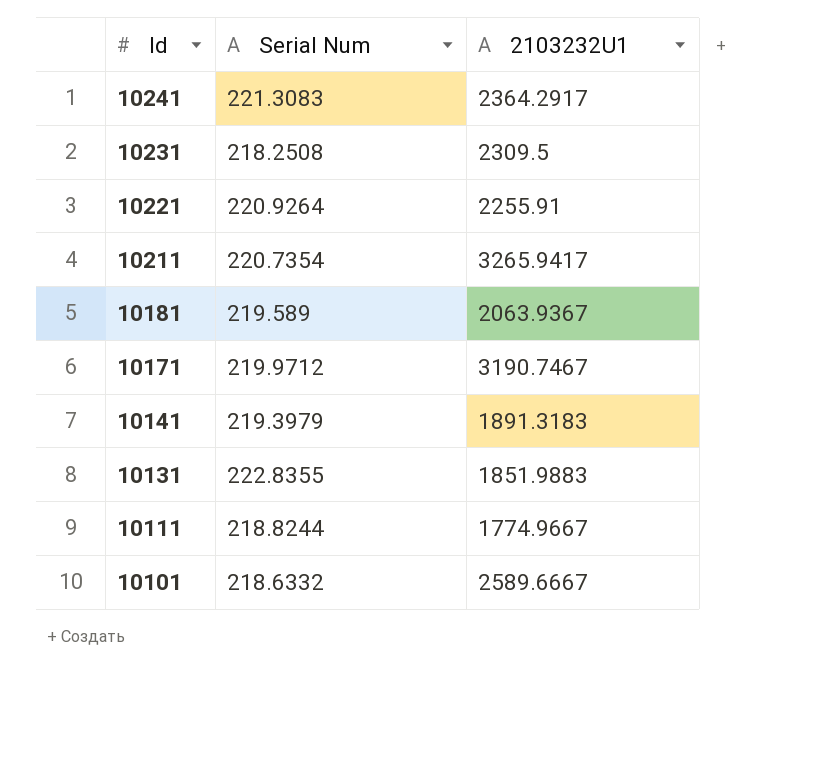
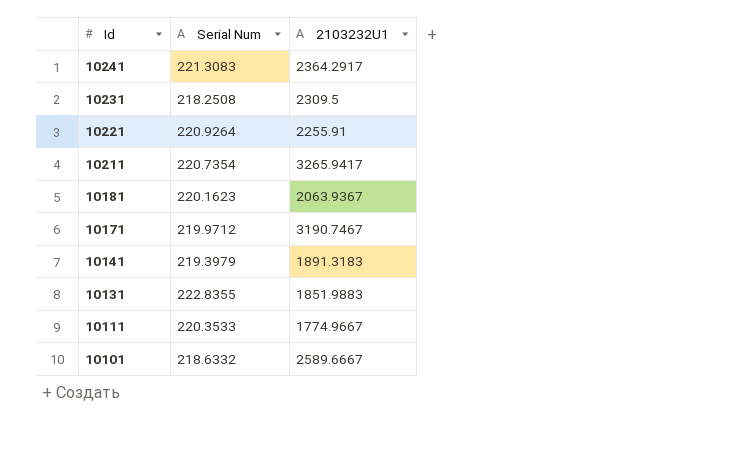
10181 | Serial Num: 219.589 -> 220.1623
10111 | Serial Num: 218.8244 -> 220.3533

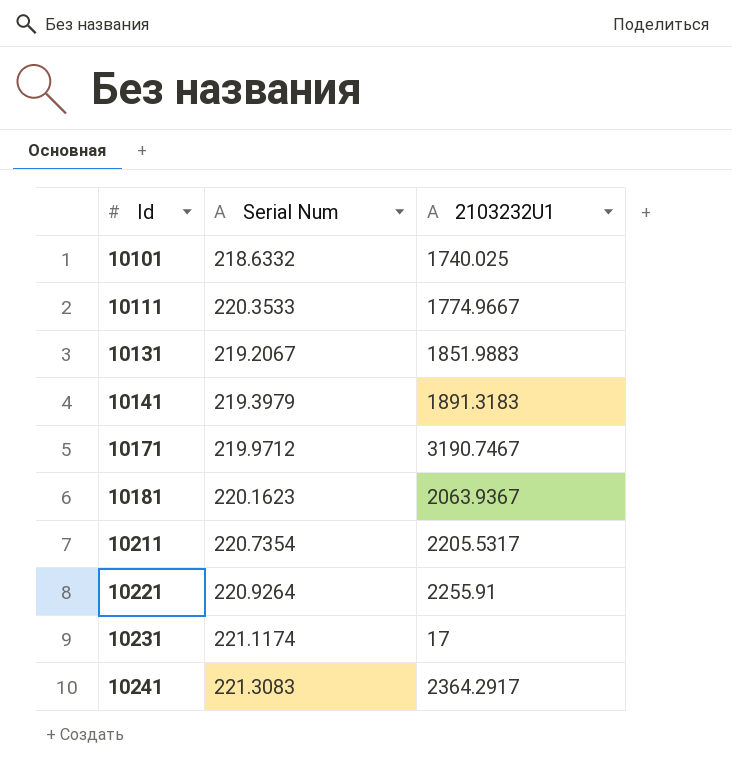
row order: Id descending -> Id ascending
10101 | 2103232U1: 2589.6667 -> 1740.025
10131 | Serial Num: 222.8355 -> 219.2067
10211 | 2103232U1: 3265.9417 -> 2205.5317
10231 | Serial Num: 218.2508 -> 221.1174
10231 | 2103232U1: 2309.5 -> 17

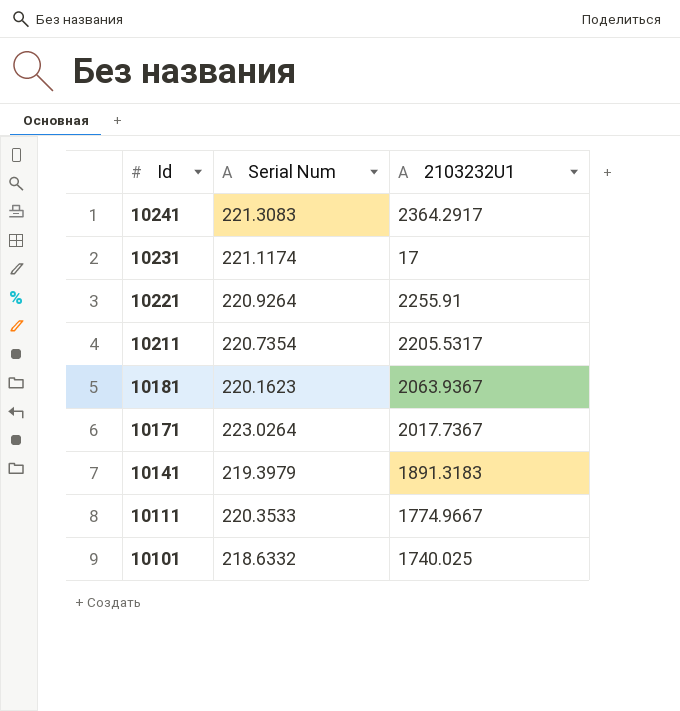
row order: Id ascending -> Id descending
row 10131: 219.2067 | 1851.9883 -> none
10171 | Serial Num: 219.9712 -> 223.0264
10171 | 2103232U1: 3190.7467 -> 2017.7367

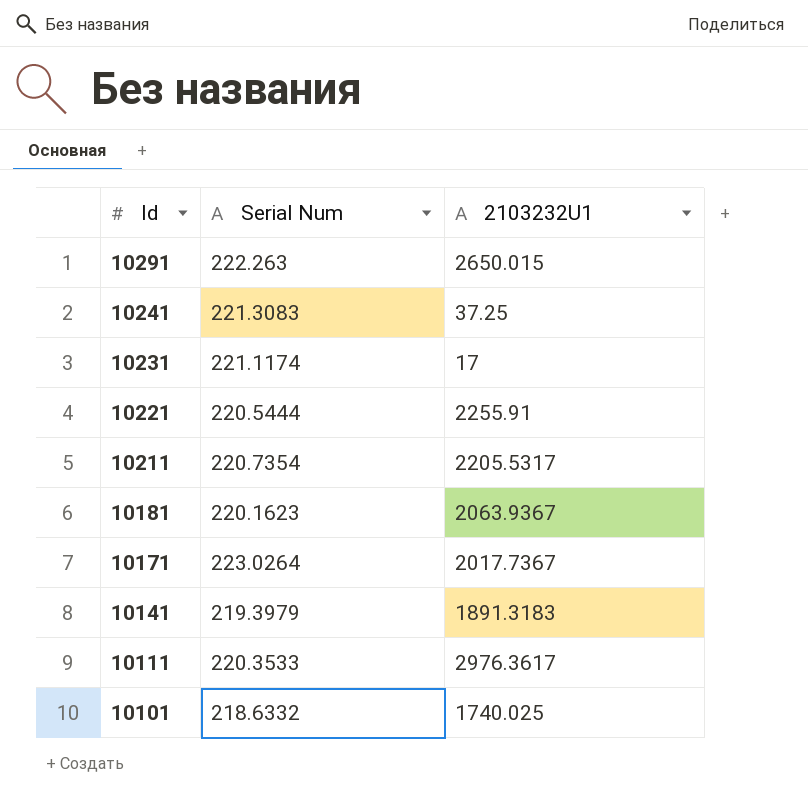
row 10291: none -> 222.263 | 2650.015
10241 | 2103232U1: 2364.2917 -> 37.25
10221 | Serial Num: 220.9264 -> 220.5444
10111 | 2103232U1: 1774.9667 -> 2976.3617

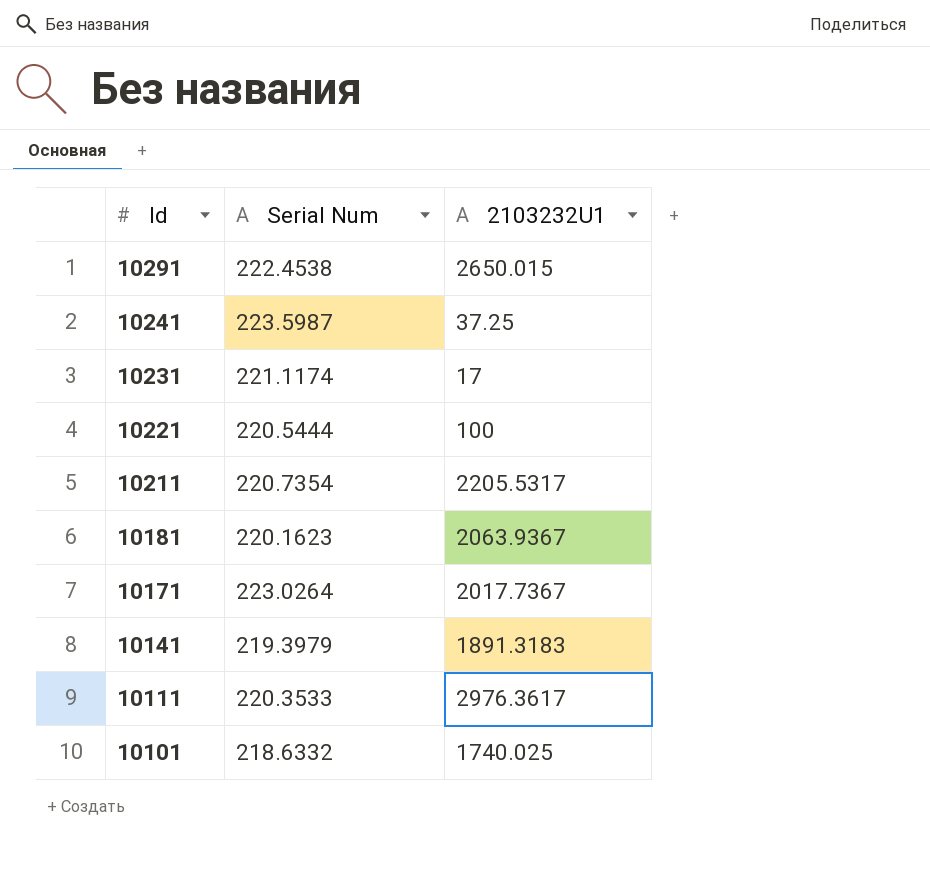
10291 | Serial Num: 222.263 -> 222.4538
10241 | Serial Num: 221.3083 -> 223.5987
10221 | 2103232U1: 2255.91 -> 100

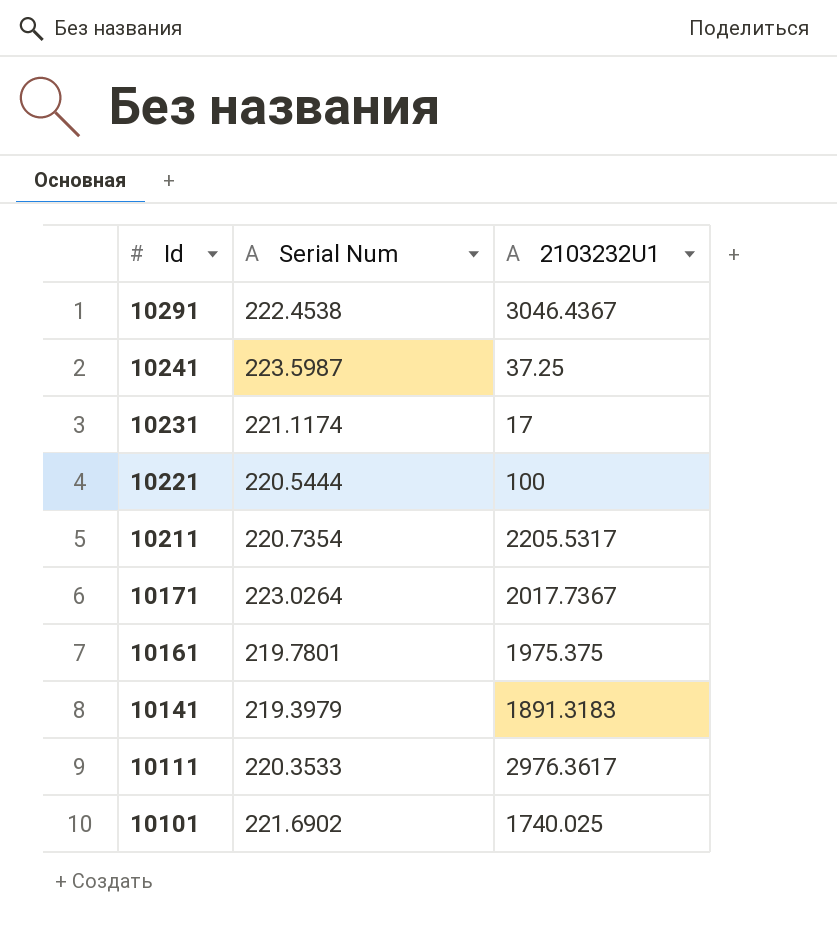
row 10181: 220.1623 | 2063.9367 -> none
10291 | 2103232U1: 2650.015 -> 3046.4367
row 10161: none -> 219.7801 | 1975.375
10101 | Serial Num: 218.6332 -> 221.6902

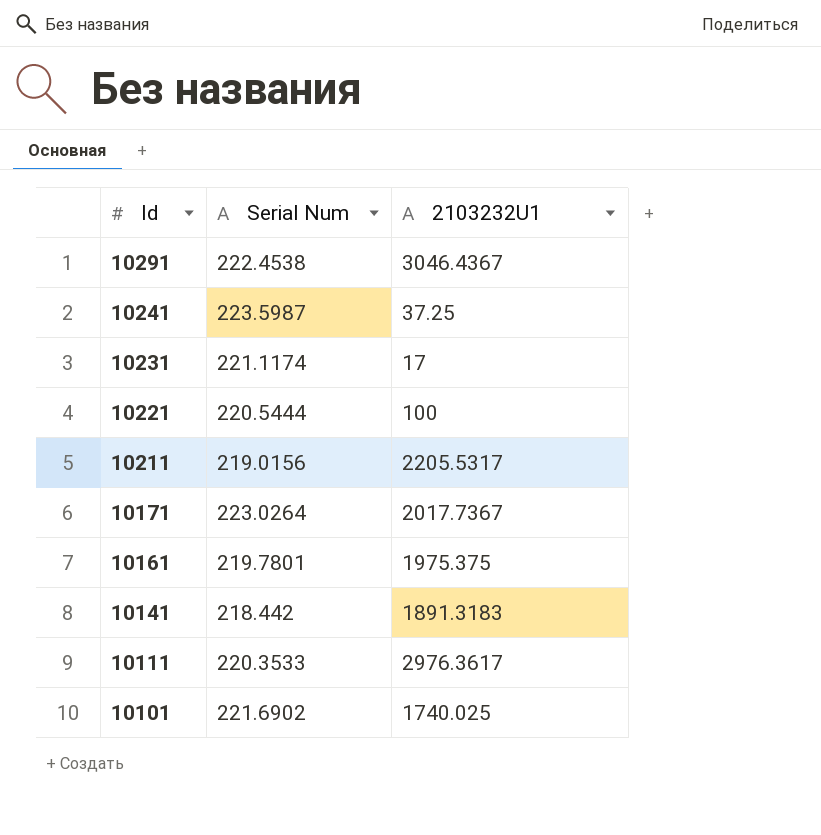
10211 | Serial Num: 220.7354 -> 219.0156
10141 | Serial Num: 219.3979 -> 218.442

